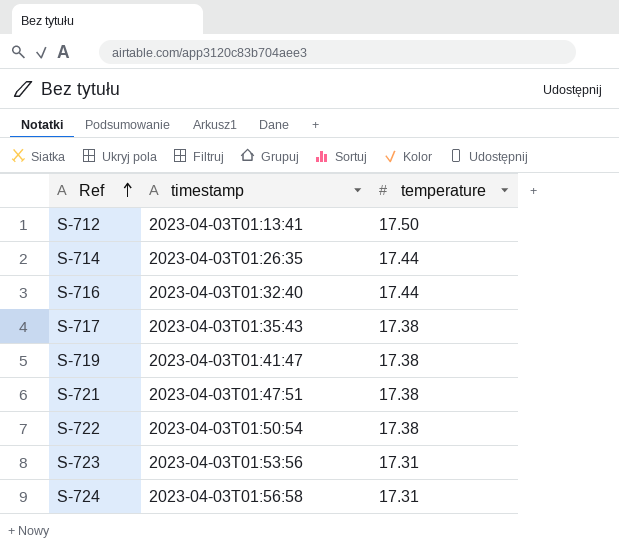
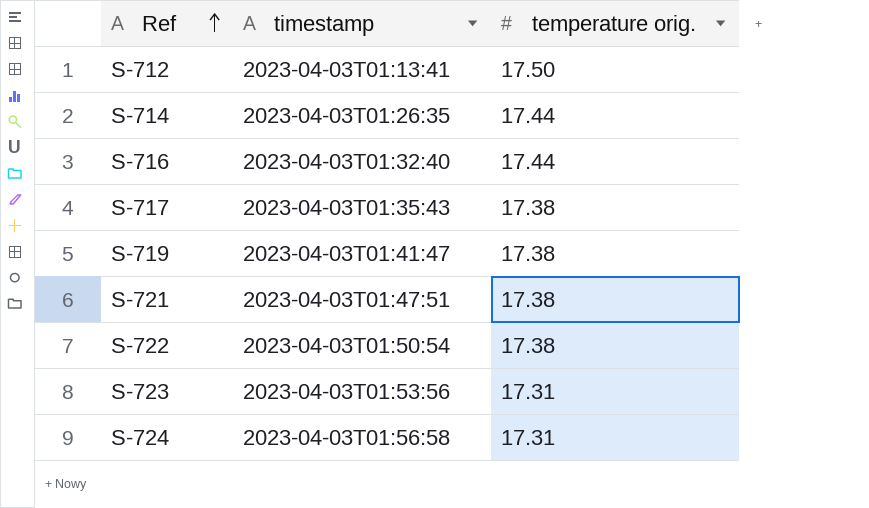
column name: temperature -> temperature orig.

